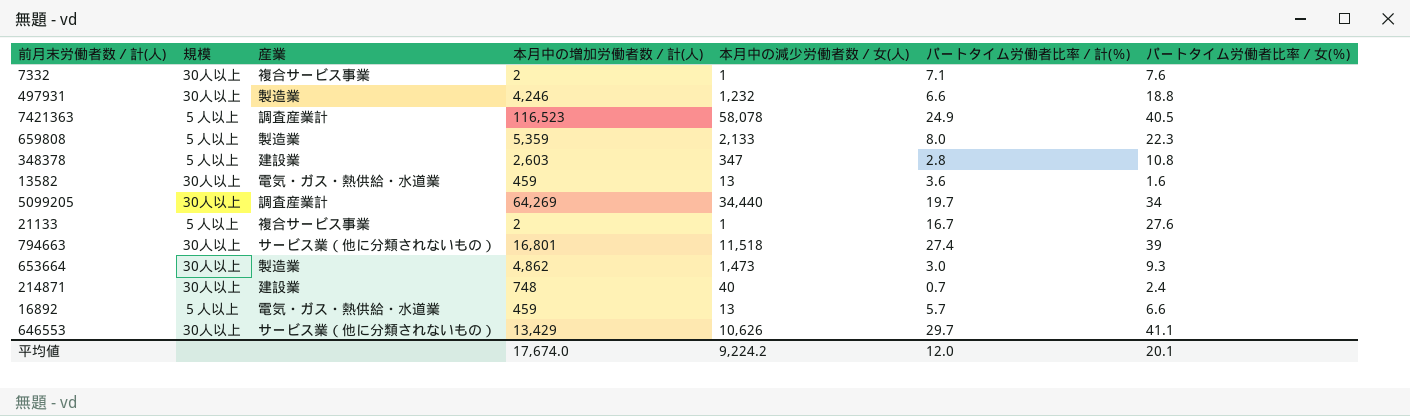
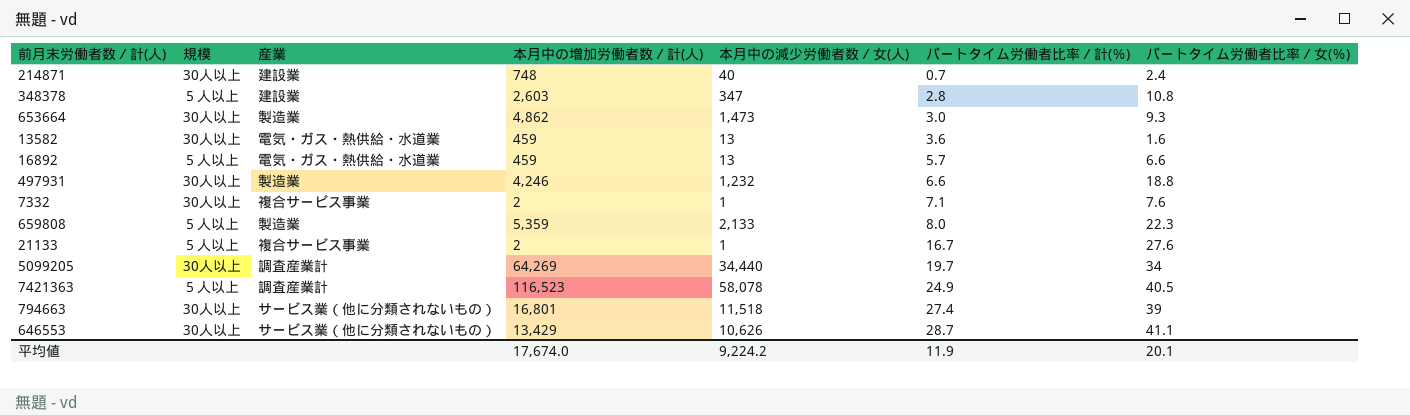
row order: none -> パートタイム労働者比率／計(％) ascending
646553 | パートタイム労働者比率／計(％): 29.7 -> 28.7
平均値 | パートタイム労働者比率／計(％): 12.0 -> 11.9

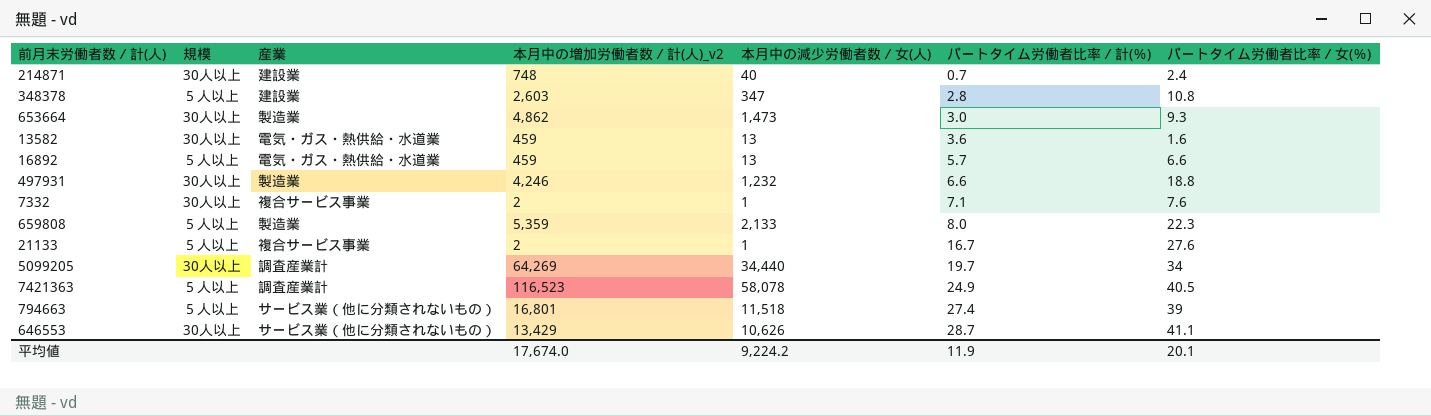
column name: 本月中の増加労働者数／計(人) -> 本月中の増加労働者数／計(人)_v2
794663 | 規模: 30人以上 -> ５人以上

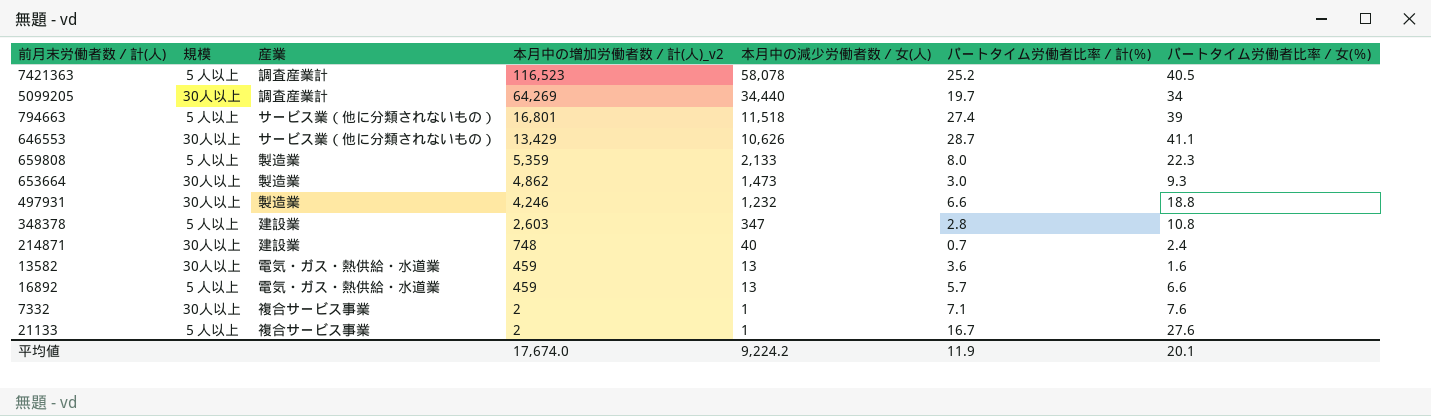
row order: パートタイム労働者比率／計(％) ascending -> 本月中の増加労働者数／計(人)_v2 descending
7421363 | パートタイム労働者比率／計(％): 24.9 -> 25.2

